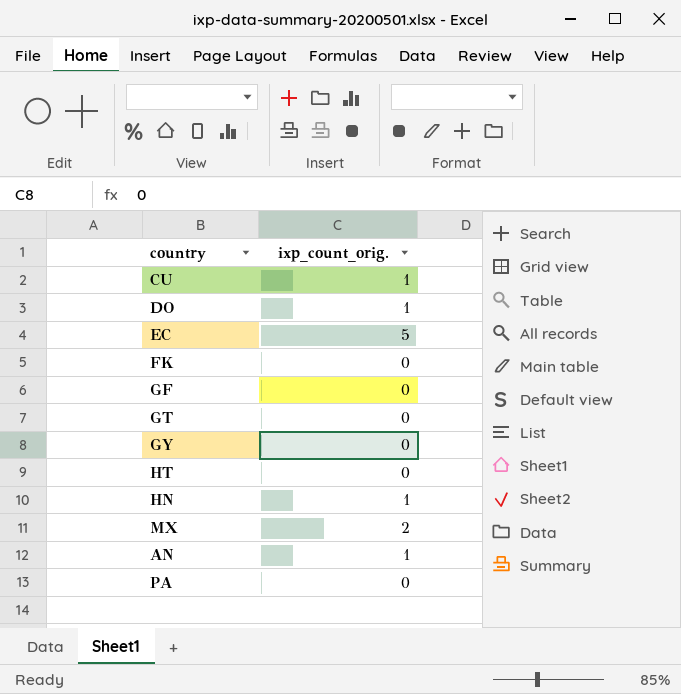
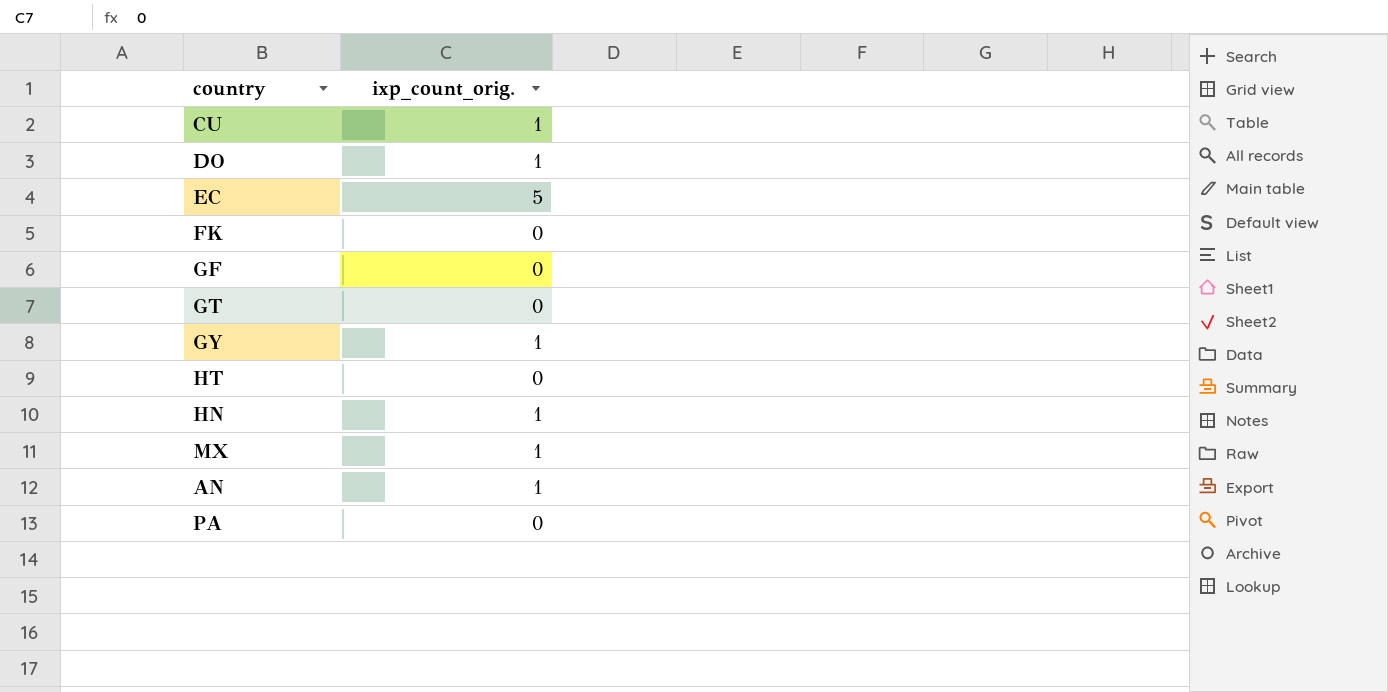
GY | ixp_count_orig.: 0 -> 1
MX | ixp_count_orig.: 2 -> 1

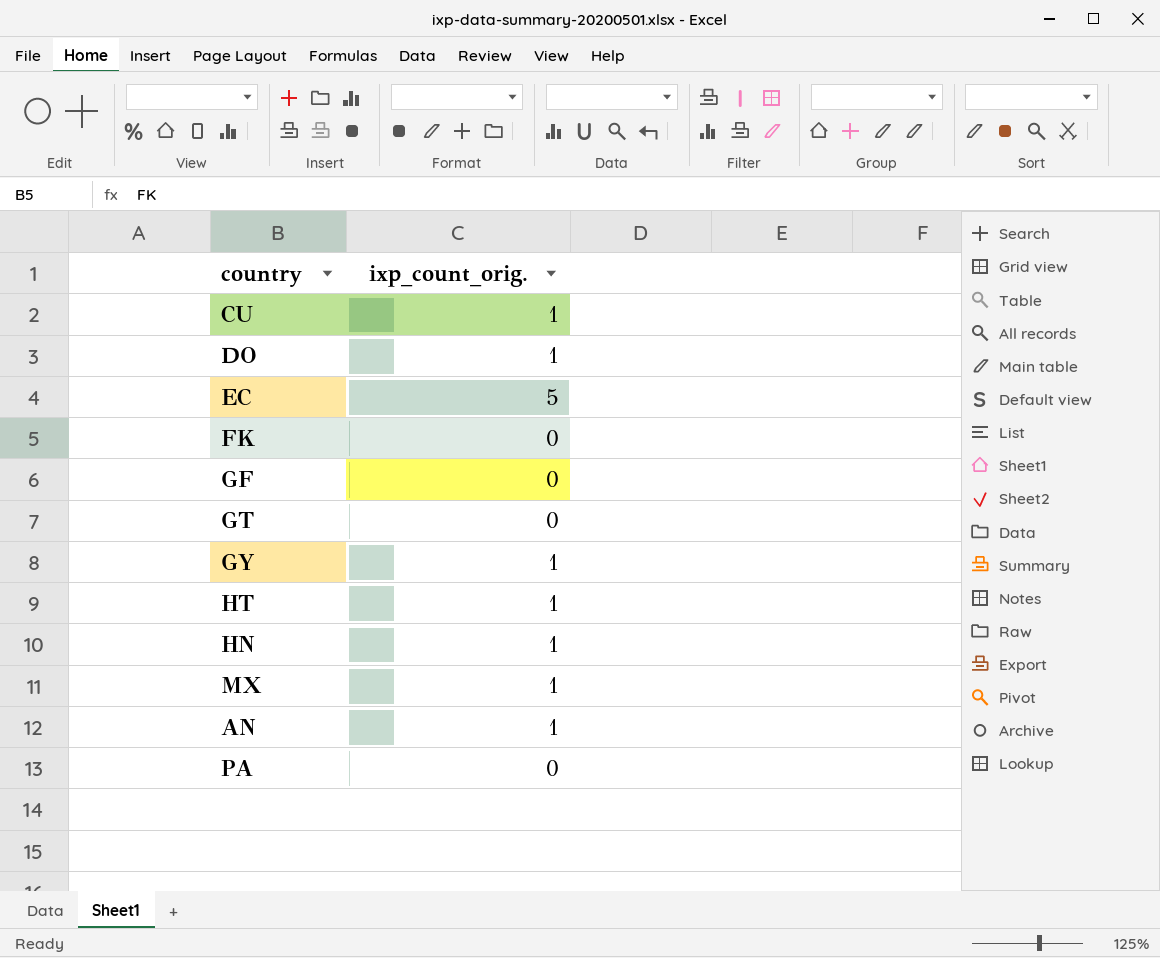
HT | ixp_count_orig.: 0 -> 1

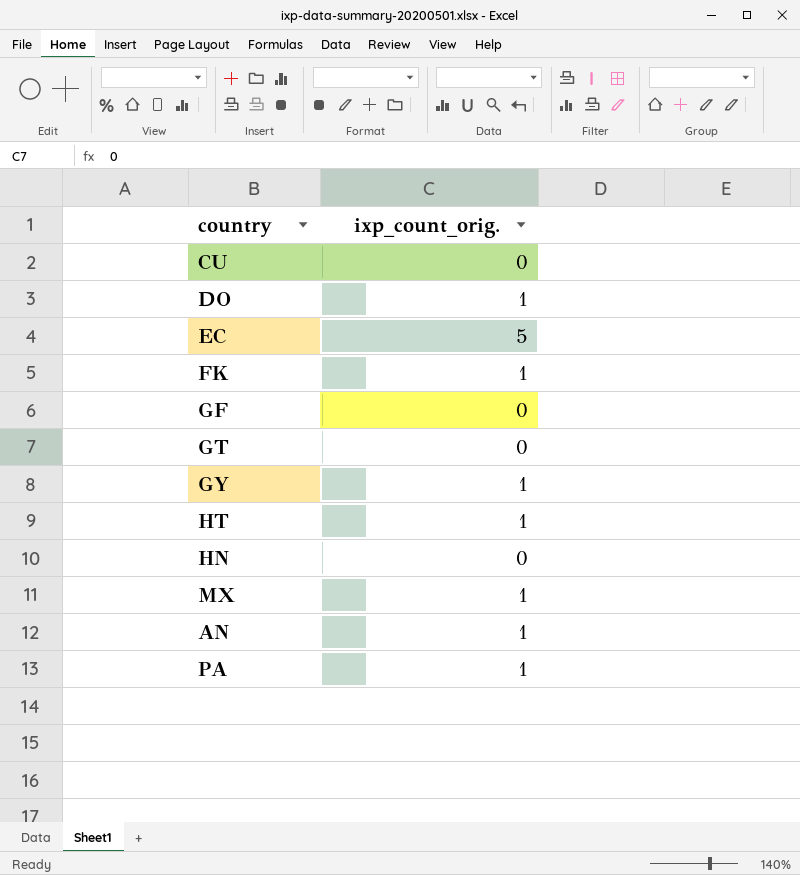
CU | ixp_count_orig.: 1 -> 0
FK | ixp_count_orig.: 0 -> 1
HN | ixp_count_orig.: 1 -> 0
PA | ixp_count_orig.: 0 -> 1

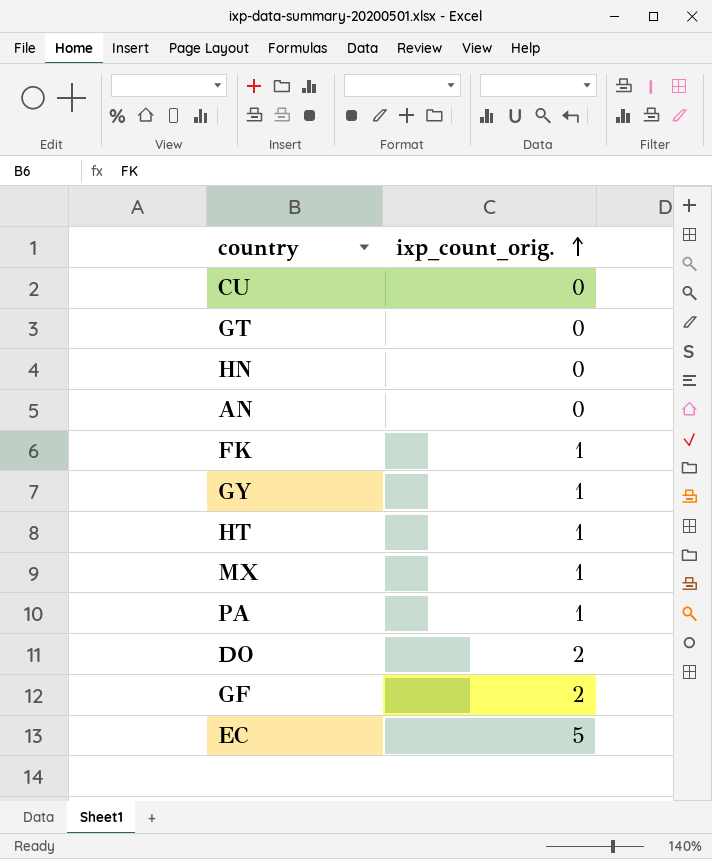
row order: none -> ixp_count_orig. ascending
AN | ixp_count_orig.: 1 -> 0
DO | ixp_count_orig.: 1 -> 2
GF | ixp_count_orig.: 0 -> 2

